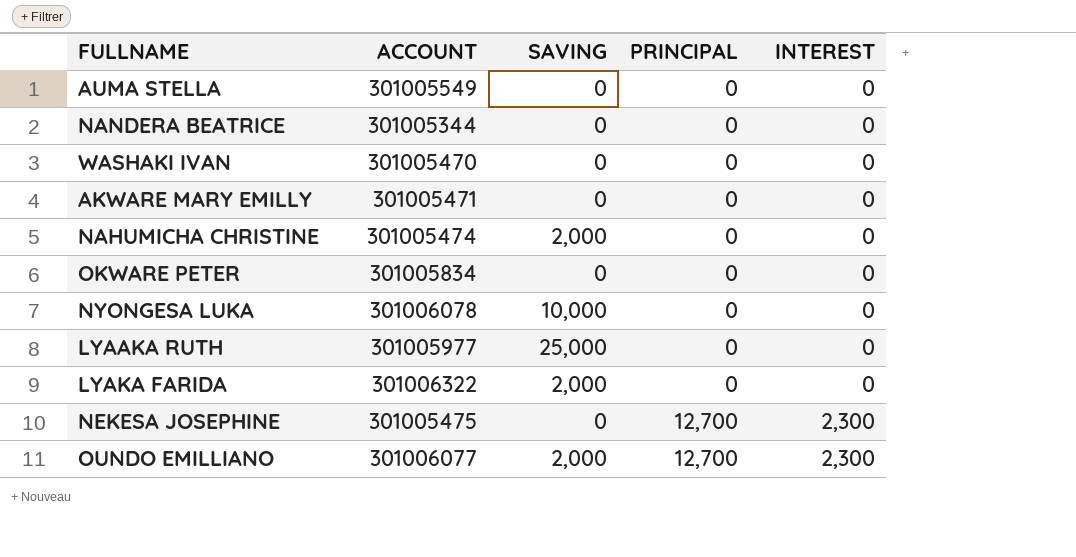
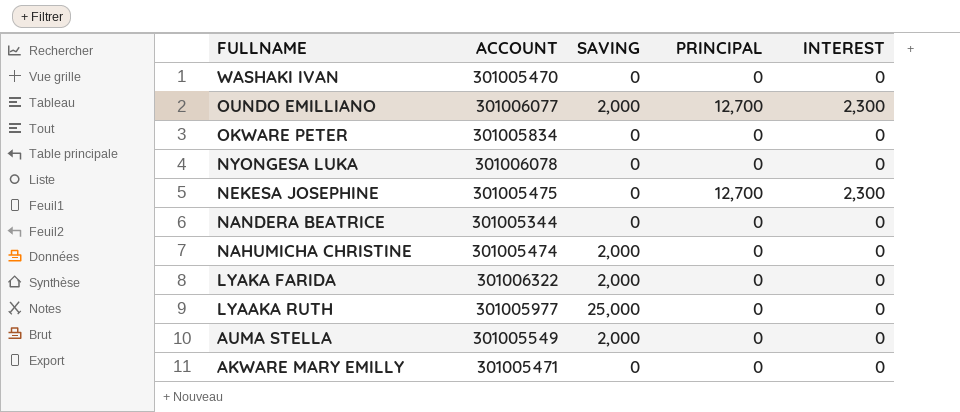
row order: PRINCIPAL ascending -> FULLNAME descending
NYONGESA LUKA | SAVING: 10,000 -> 0
AUMA STELLA | SAVING: 0 -> 2,000

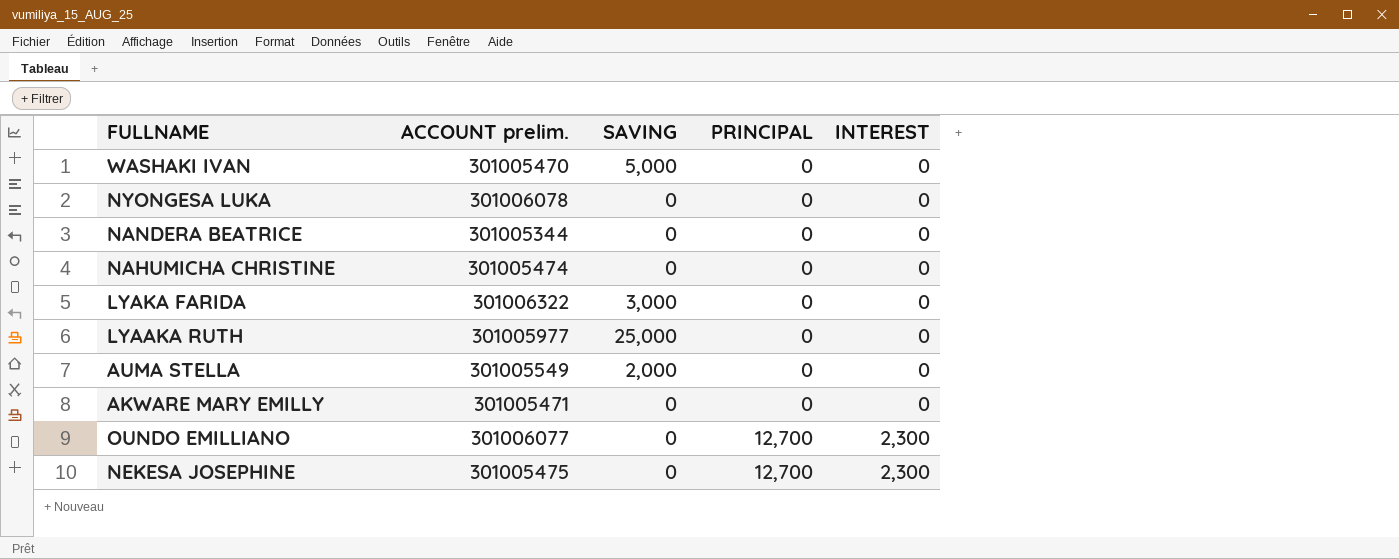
row order: FULLNAME descending -> PRINCIPAL ascending
column name: ACCOUNT -> ACCOUNT prelim.
row OKWARE PETER: 301005834 | 0 | 0 | 0 -> none
WASHAKI IVAN | SAVING: 0 -> 5,000
NAHUMICHA CHRISTINE | SAVING: 2,000 -> 0
LYAKA FARIDA | SAVING: 2,000 -> 3,000
OUNDO EMILLIANO | SAVING: 2,000 -> 0

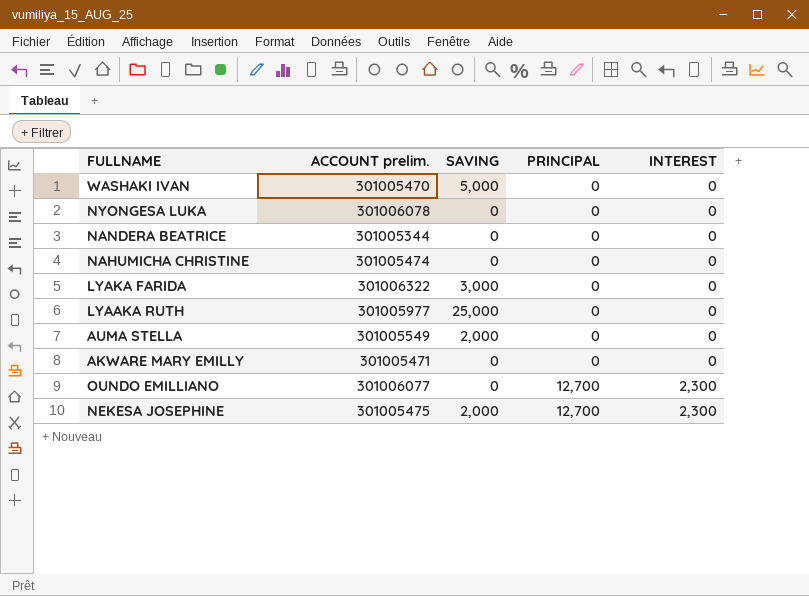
NEKESA JOSEPHINE | SAVING: 0 -> 2,000

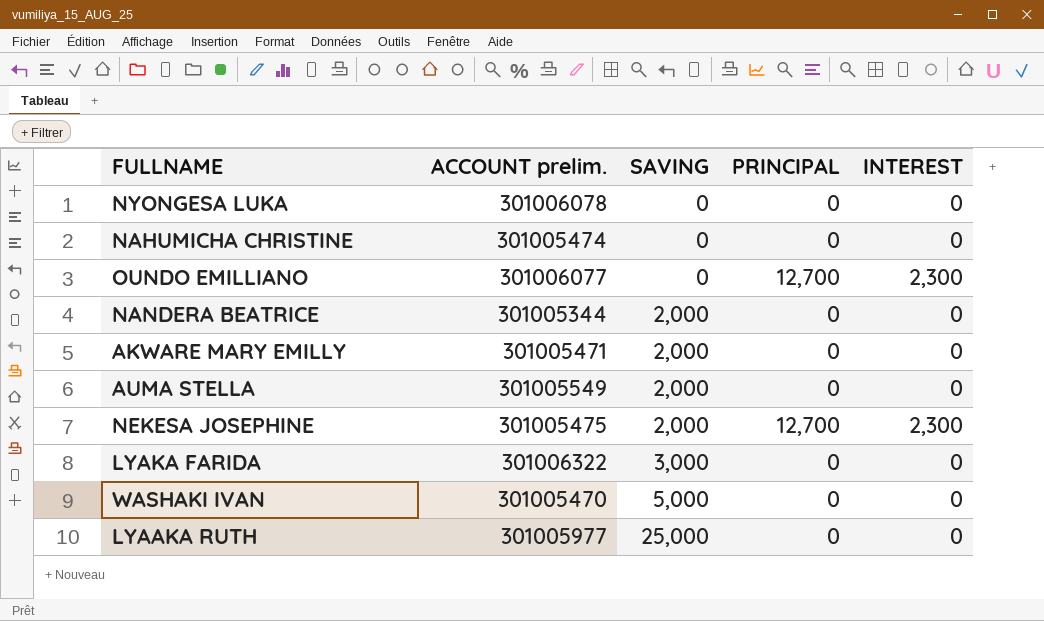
row order: PRINCIPAL ascending -> SAVING ascending
NANDERA BEATRICE | SAVING: 0 -> 2,000
AKWARE MARY EMILLY | SAVING: 0 -> 2,000

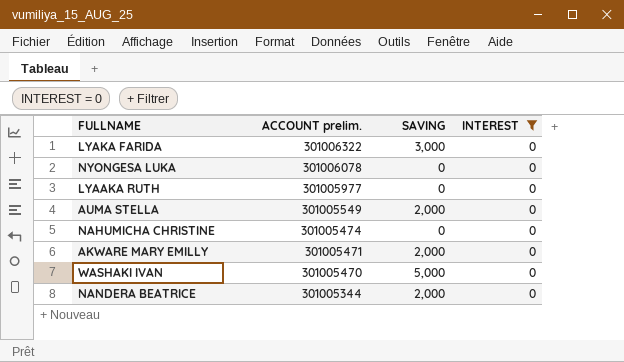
filter: none -> INTEREST = 0
row order: SAVING ascending -> ACCOUNT prelim. descending
column PRINCIPAL | position: 4 -> none
LYAAKA RUTH | SAVING: 25,000 -> 0

